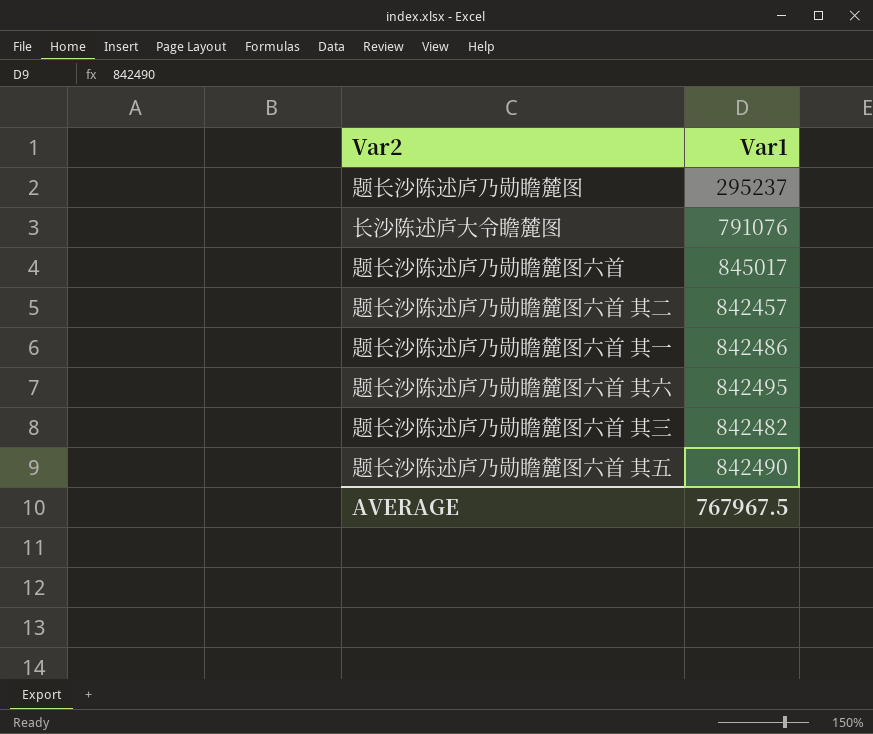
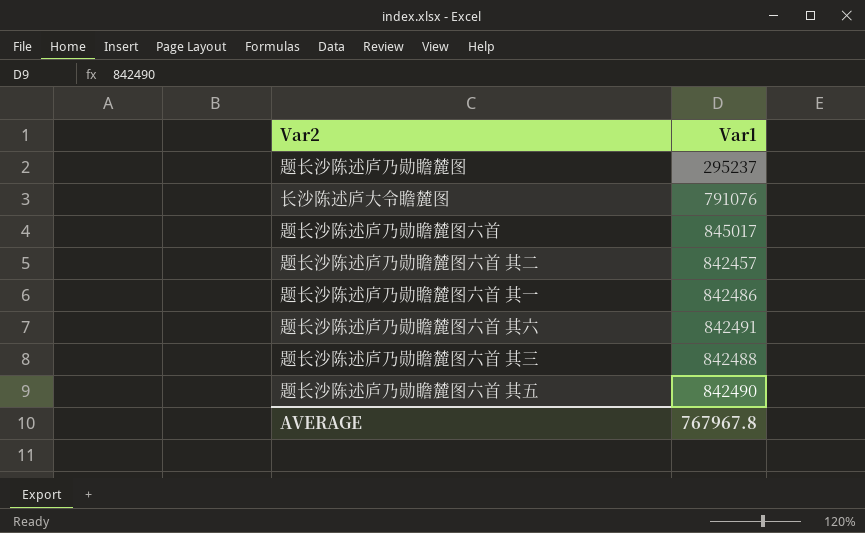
题长沙陈述庐乃勋瞻麓图六首 其六 | Var1: 842495 -> 842491
题长沙陈述庐乃勋瞻麓图六首 其三 | Var1: 842482 -> 842488
AVERAGE | Var1: 767967.5 -> 767967.8

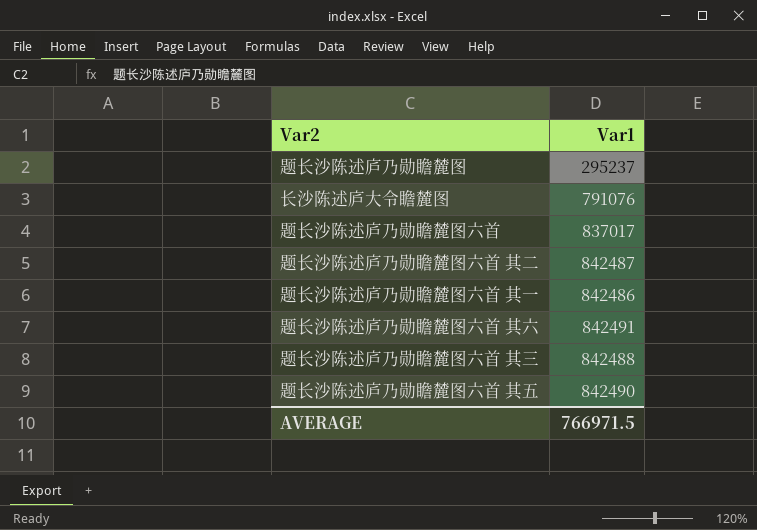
题长沙陈述庐乃勋瞻麓图六首 | Var1: 845017 -> 837017
题长沙陈述庐乃勋瞻麓图六首 其二 | Var1: 842457 -> 842487
AVERAGE | Var1: 767967.8 -> 766971.5

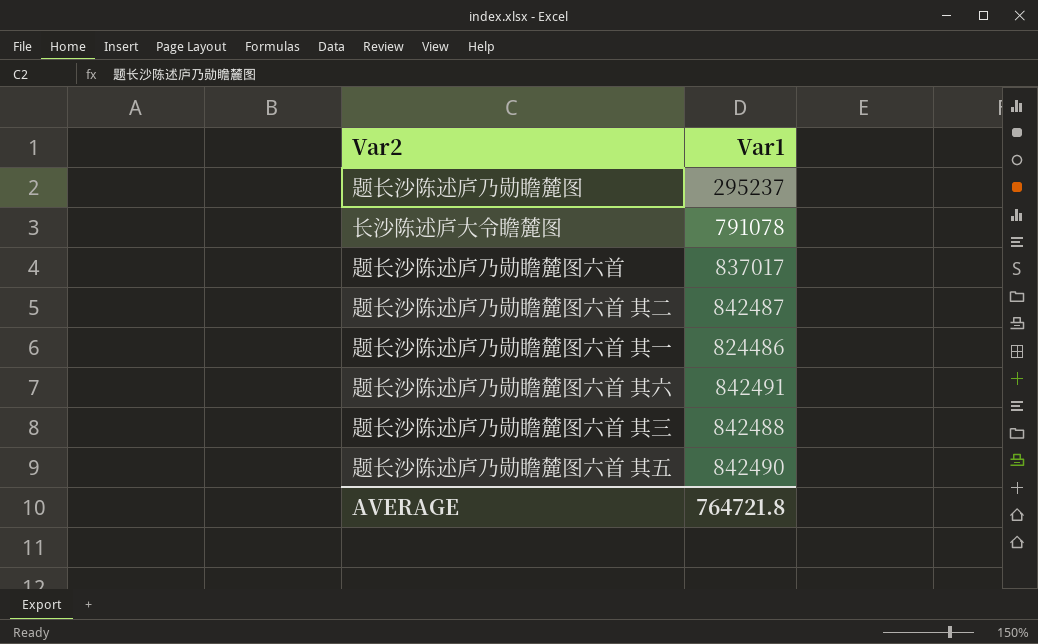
长沙陈述庐大令瞻麓图 | Var1: 791076 -> 791078
题长沙陈述庐乃勋瞻麓图六首 其一 | Var1: 842486 -> 824486
AVERAGE | Var1: 766971.5 -> 764721.8

